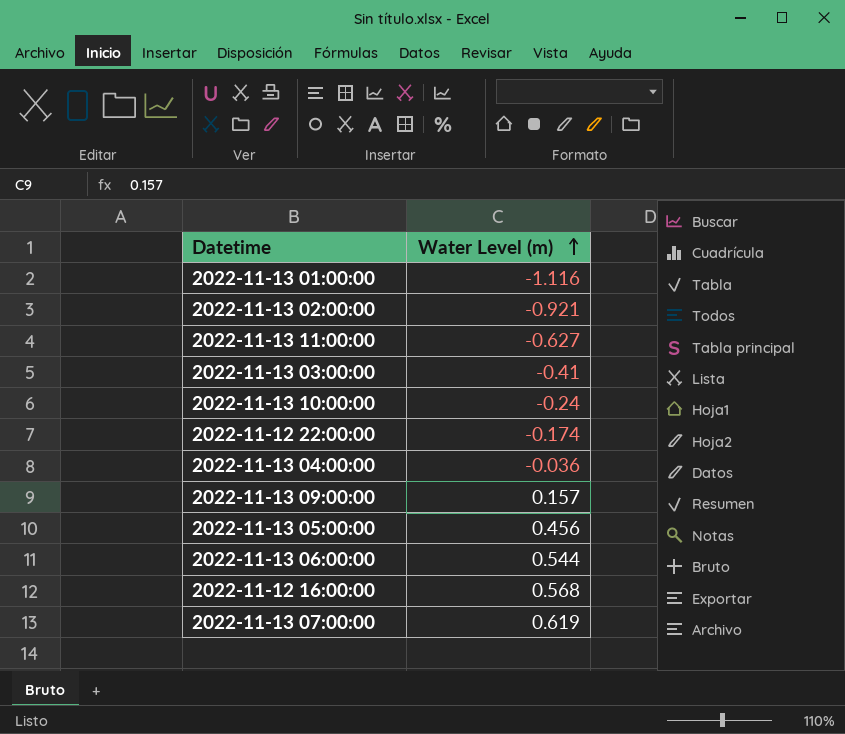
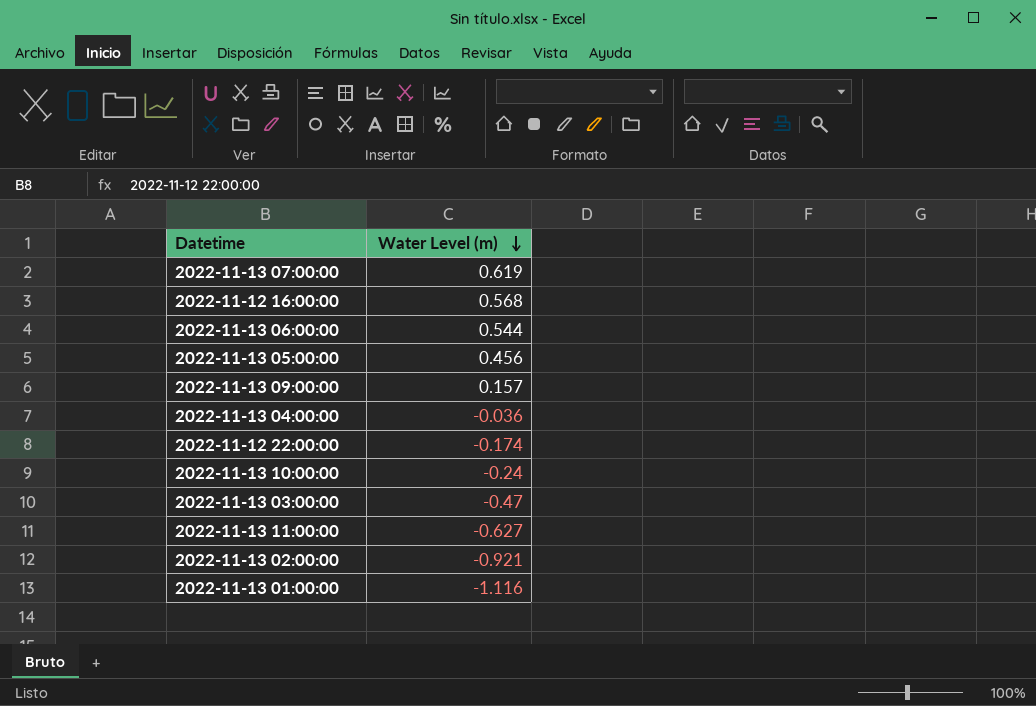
row order: Water Level (m) ascending -> Water Level (m) descending
2022-11-13 03:00:00 | Water Level (m): -0.41 -> -0.47

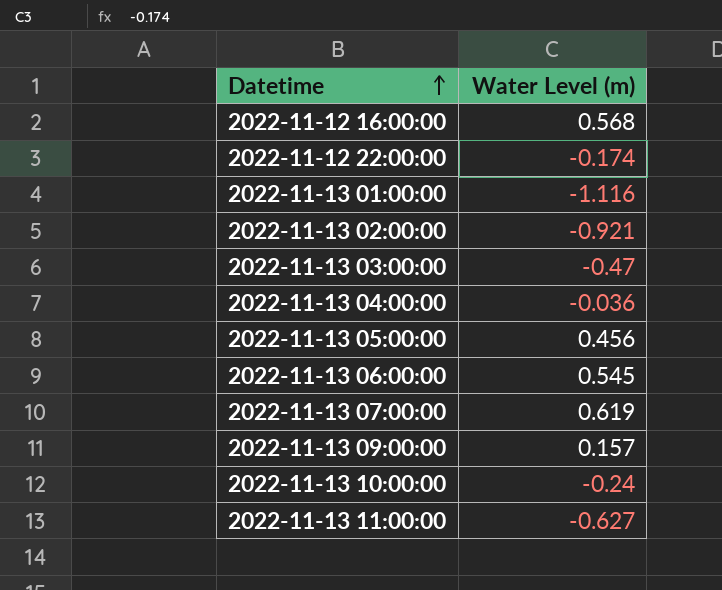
row order: Water Level (m) descending -> Datetime ascending
2022-11-13 06:00:00 | Water Level (m): 0.544 -> 0.545

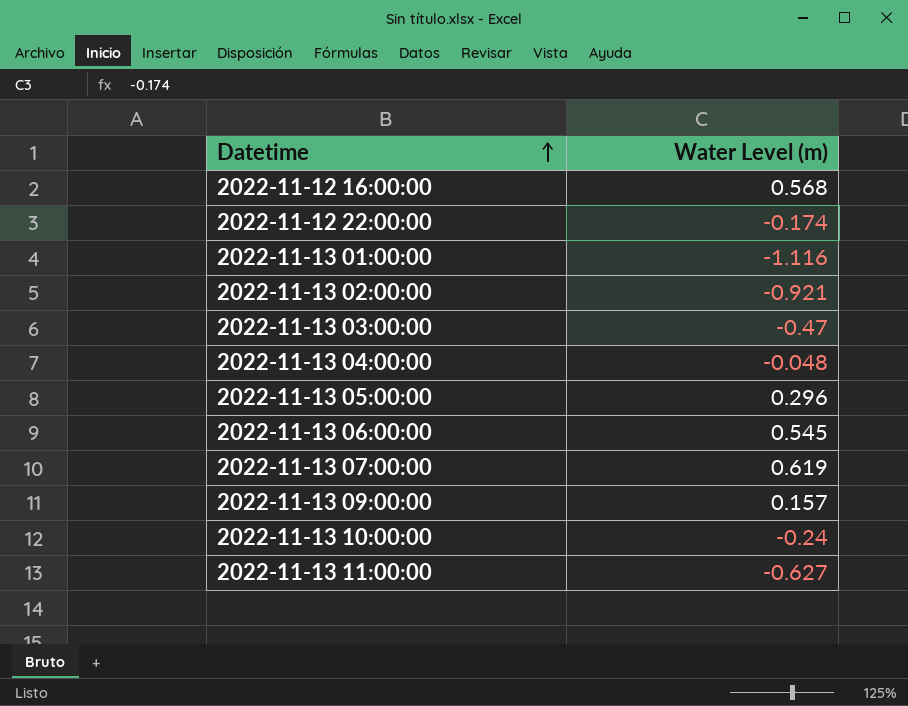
2022-11-13 04:00:00 | Water Level (m): -0.036 -> -0.048
2022-11-13 05:00:00 | Water Level (m): 0.456 -> 0.296

